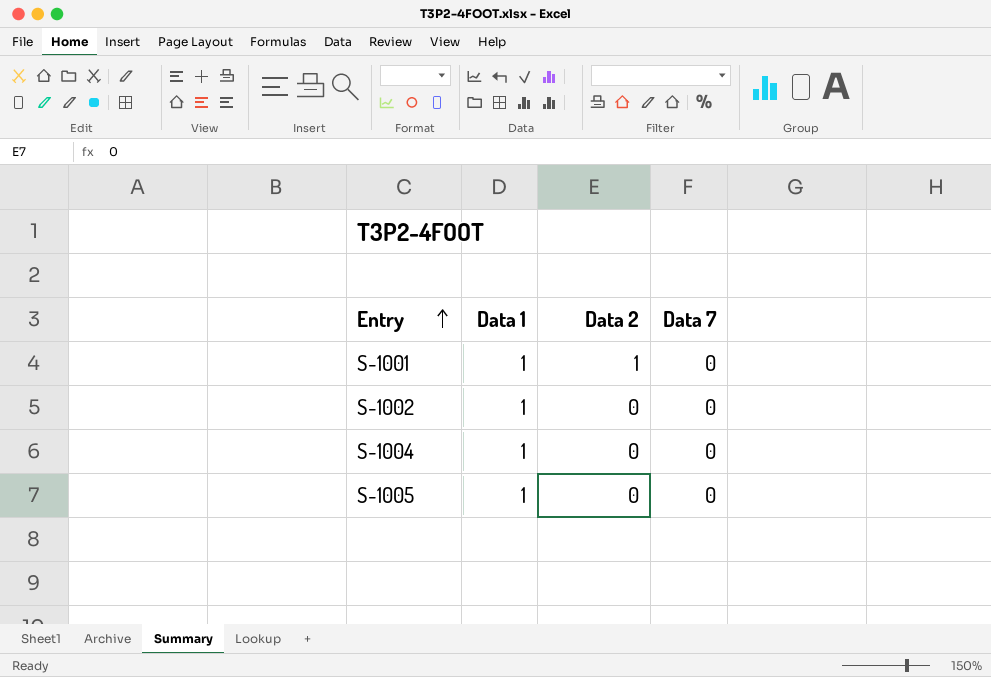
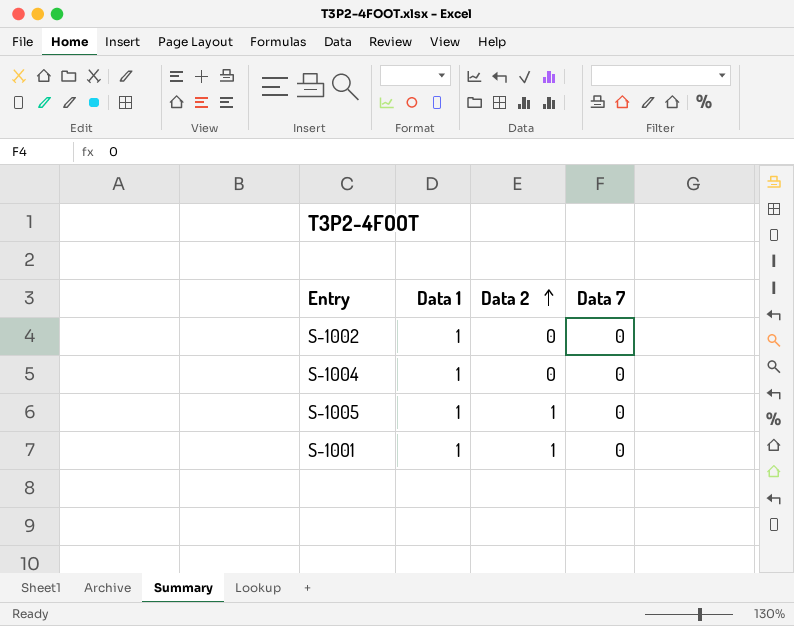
row order: Entry ascending -> Data 2 ascending
S-1005 | Data 2: 0 -> 1

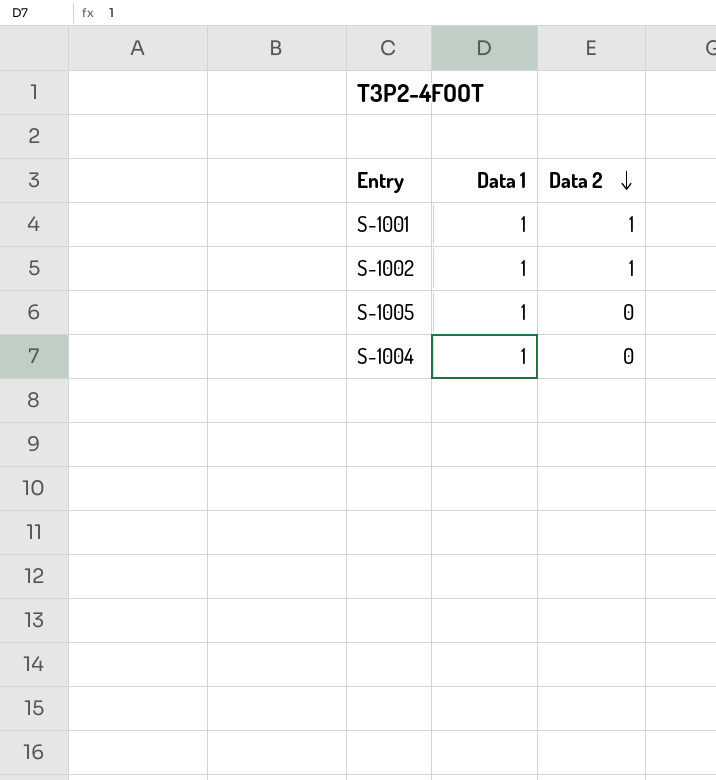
row order: Data 2 ascending -> Data 2 descending
column Data 7 | position: 4 -> none
S-1002 | Data 2: 0 -> 1
S-1005 | Data 2: 1 -> 0

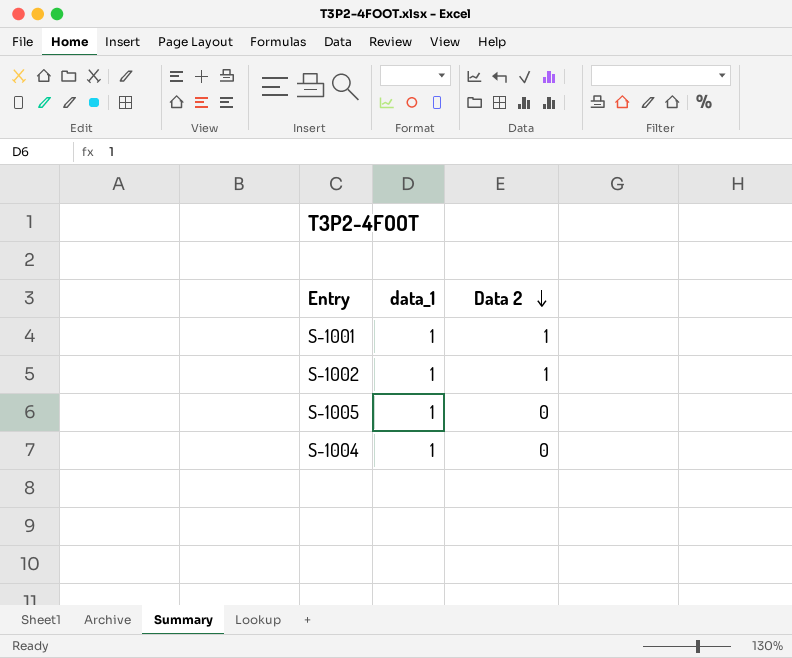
column name: Data 1 -> data_1

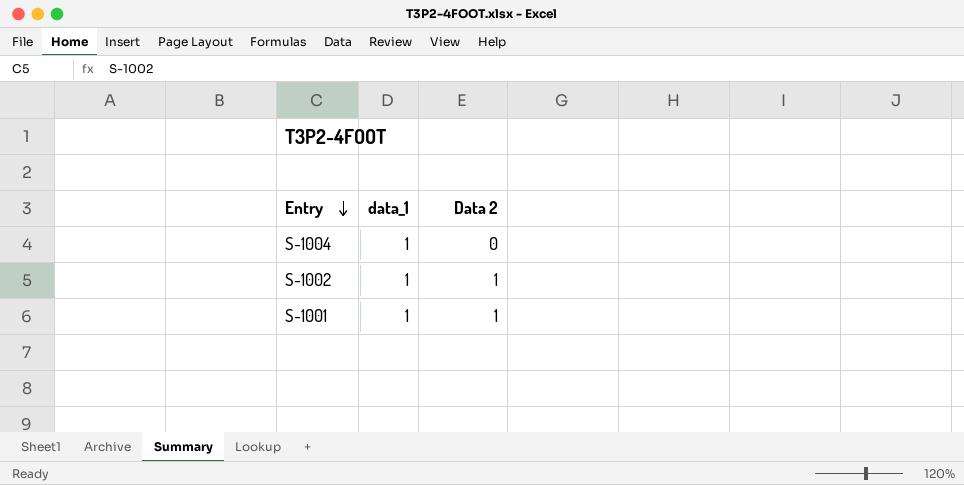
row order: Data 2 descending -> Entry descending
row S-1005: 1 | 0 -> none

